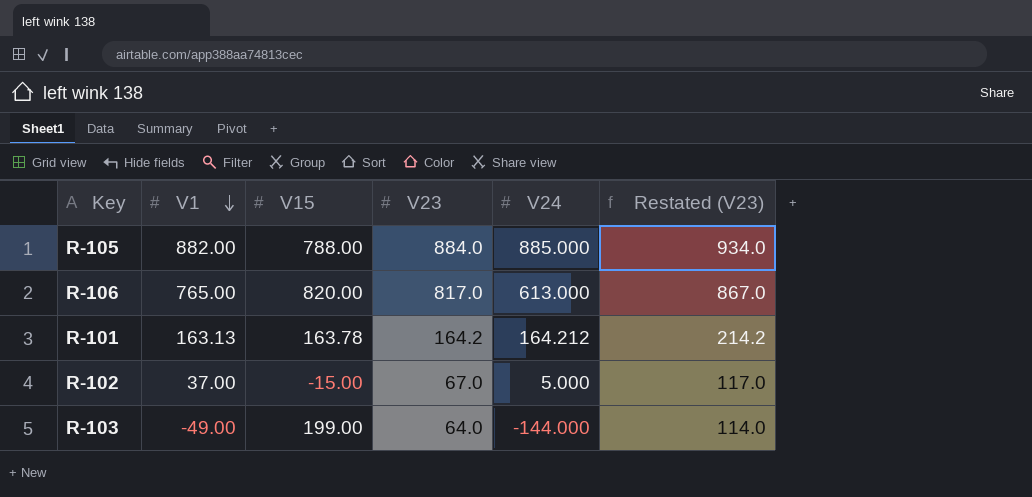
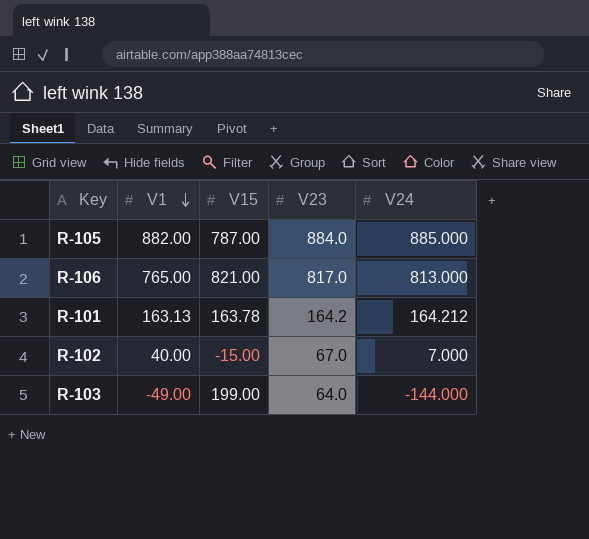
column Restated (V23) | formula: [V23] + 50 -> none
R-105 | V15: 788.00 -> 787.00
R-106 | V15: 820.00 -> 821.00
R-106 | V24: 613.000 -> 813.000
R-102 | V1: 37.00 -> 40.00
R-102 | V24: 5.000 -> 7.000

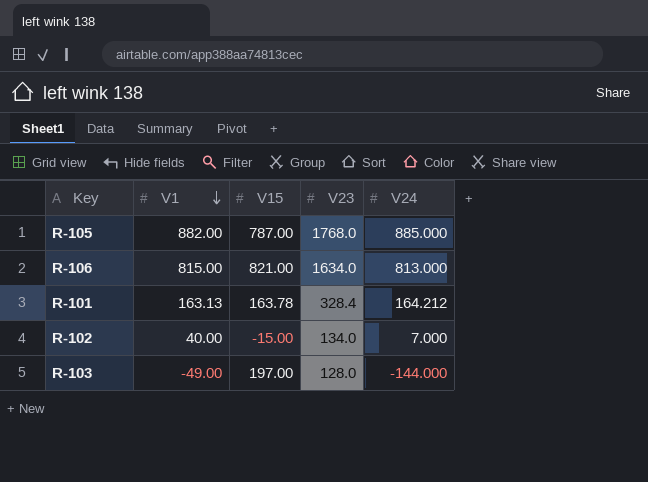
R-105 | V23: 884.0 -> 1768.0
R-106 | V1: 765.00 -> 815.00
R-106 | V23: 817.0 -> 1634.0
R-101 | V23: 164.2 -> 328.4
R-102 | V23: 67.0 -> 134.0
R-103 | V15: 199.00 -> 197.00
R-103 | V23: 64.0 -> 128.0

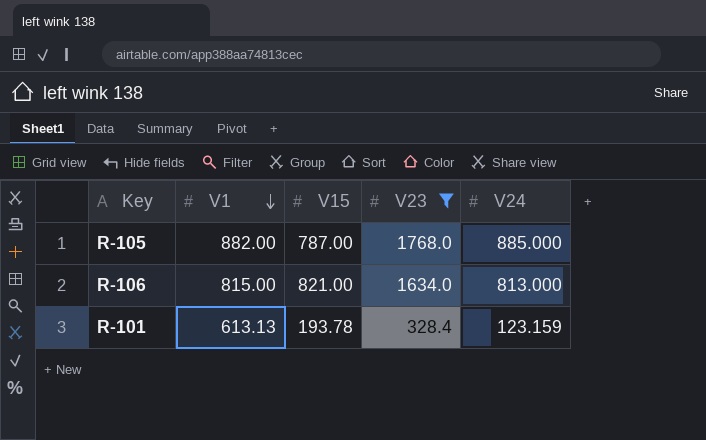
filter: none -> V23 >= 328.4
R-101 | V1: 163.13 -> 613.13
R-101 | V15: 163.78 -> 193.78
R-101 | V24: 164.212 -> 123.159

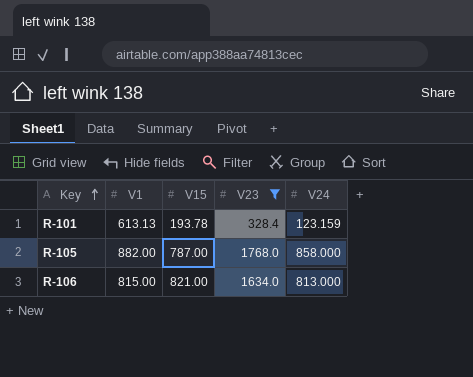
row order: V1 descending -> Key ascending
R-105 | V24: 885.000 -> 858.000

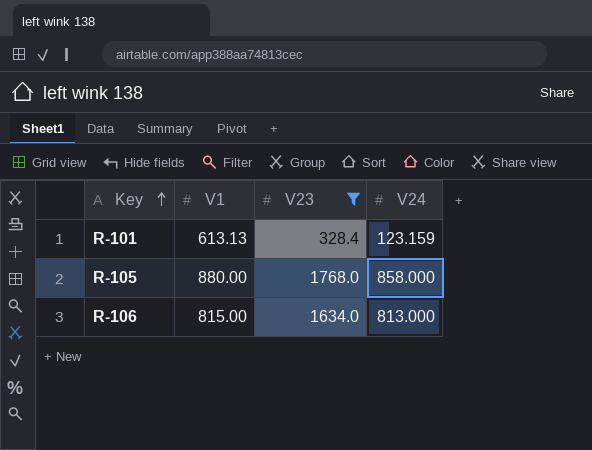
column V15 | position: 3 -> none
R-105 | V1: 882.00 -> 880.00

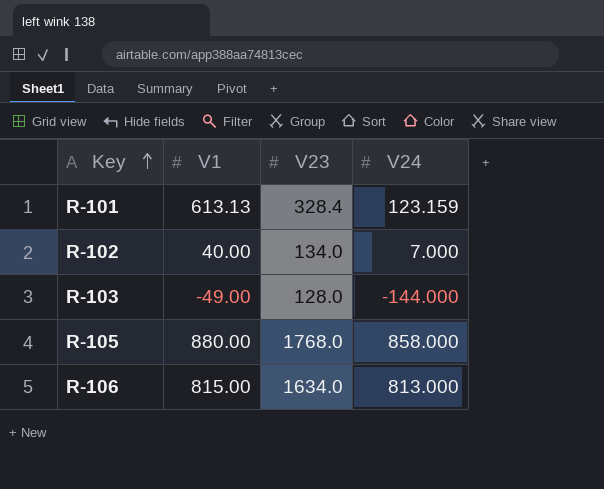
filter: V23 >= 328.4 -> none

